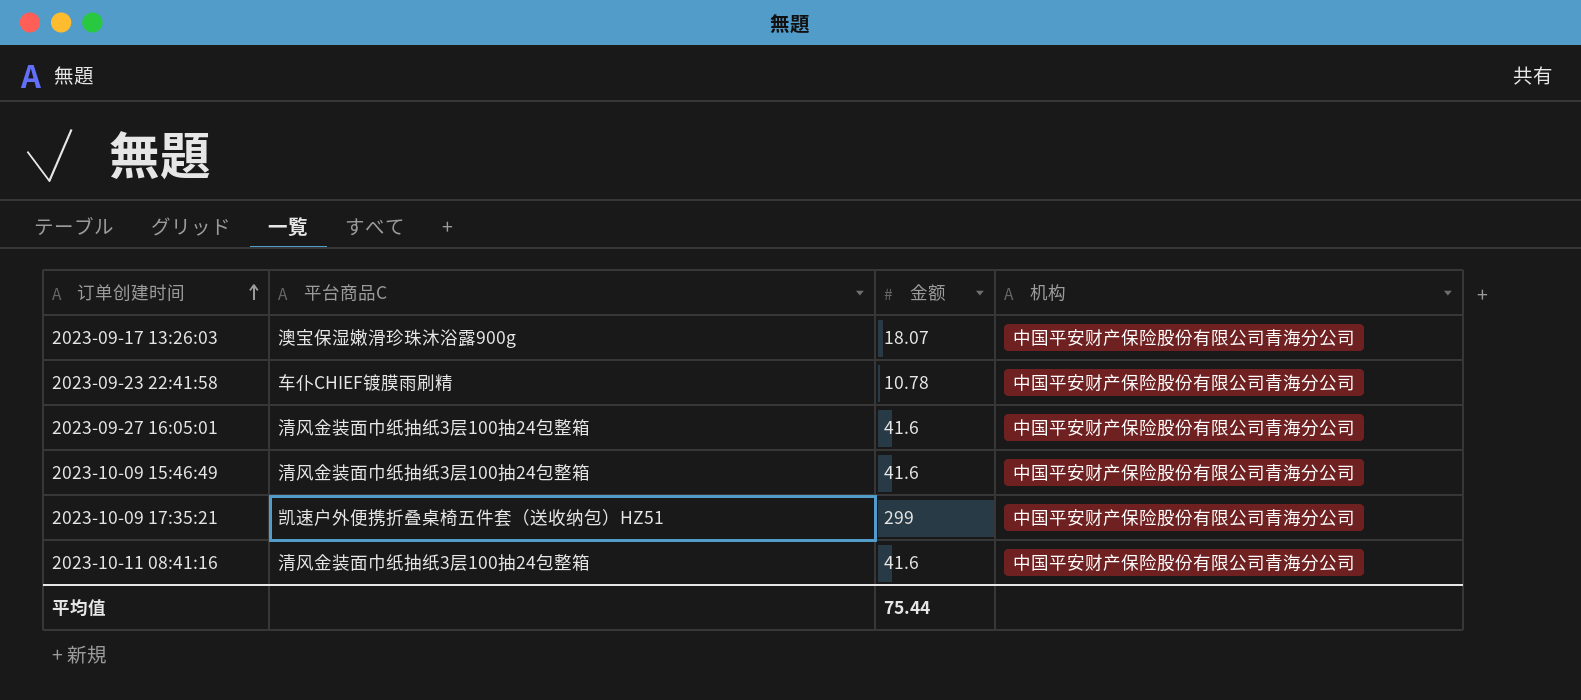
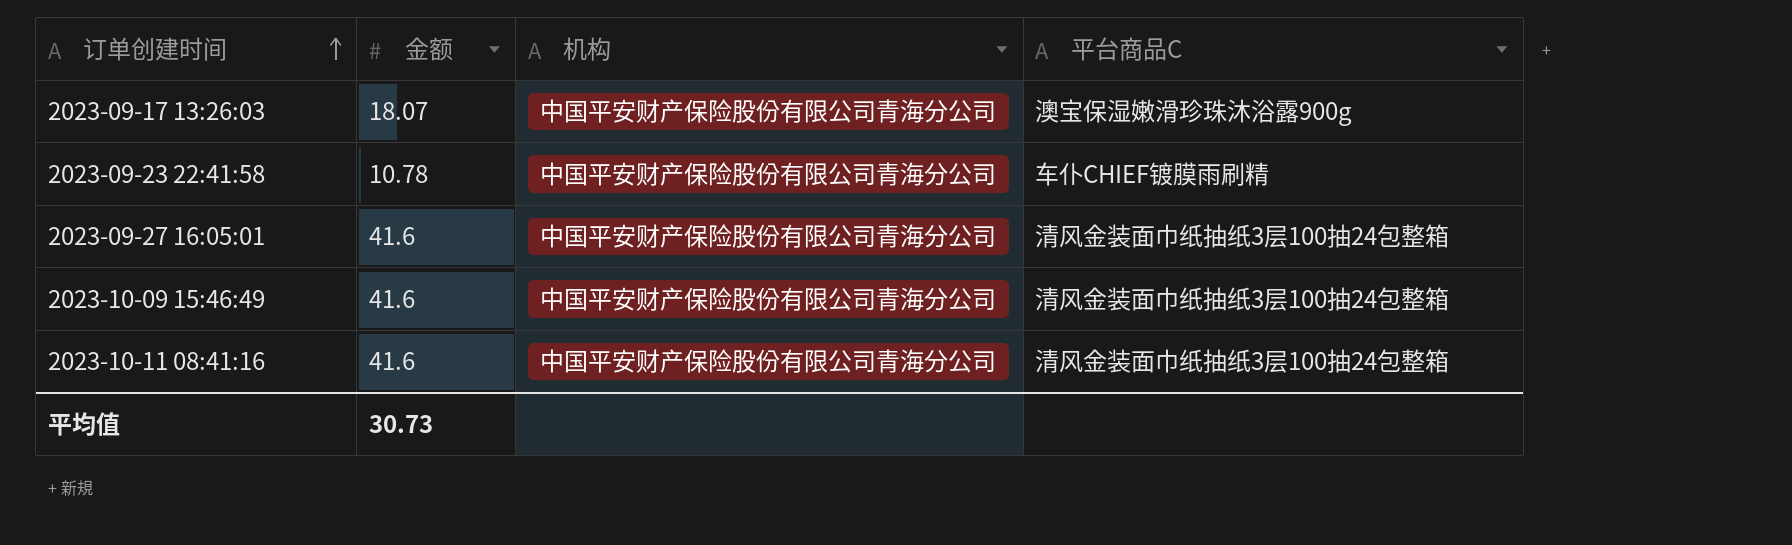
column 平台商品C | position: 2 -> 4
row 2023-10-09 17:35:21: 凯速户外便携折叠桌椅五件套（送收纳包）HZ51 | 299 | 中国平安财产保险股份有限公司青海分公司 -> none
平均值 | 金额: 75.44 -> 30.73

